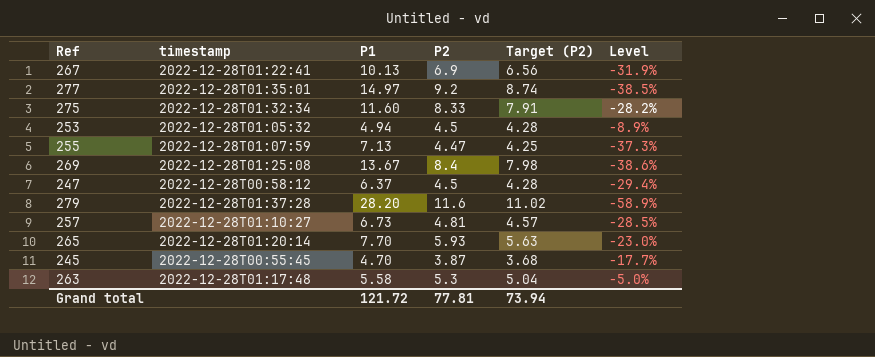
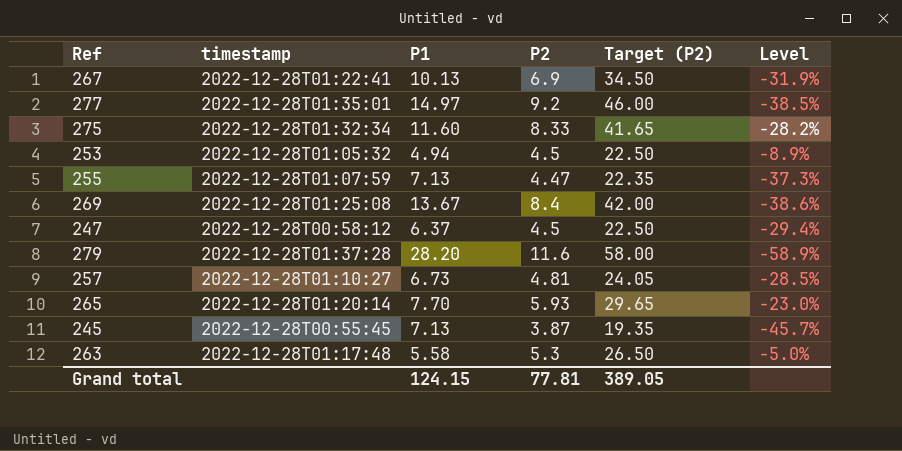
column Target (P2) | formula: [P2] * 0.95 -> [P2] * 5
245 | P1: 4.70 -> 7.13
245 | Level: -17.7% -> -45.7%
Grand total | P1: 121.72 -> 124.15
Grand total | Target (P2): 73.94 -> 389.05

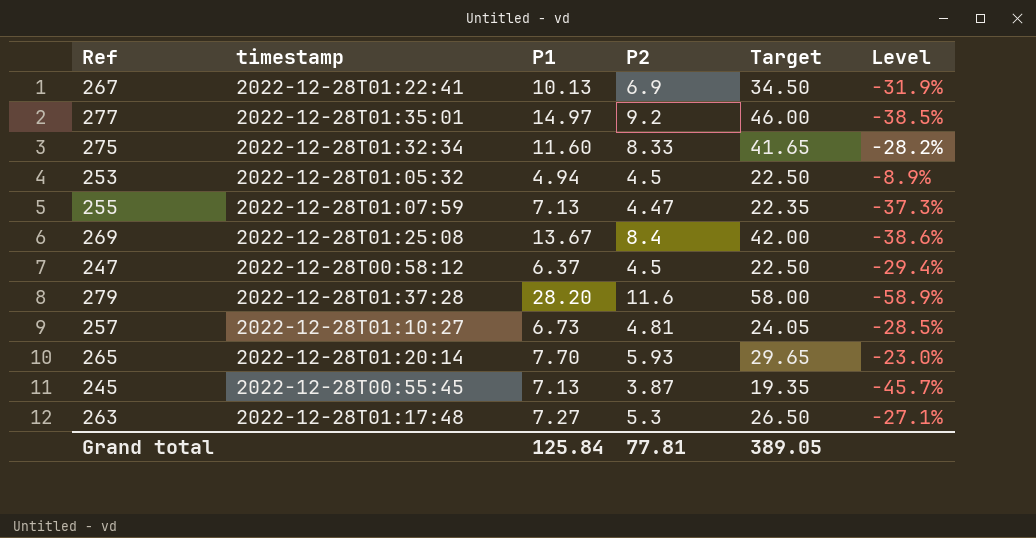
column name: Target (P2) -> Target
263 | P1: 5.58 -> 7.27
263 | Level: -5.0% -> -27.1%
Grand total | P1: 124.15 -> 125.84

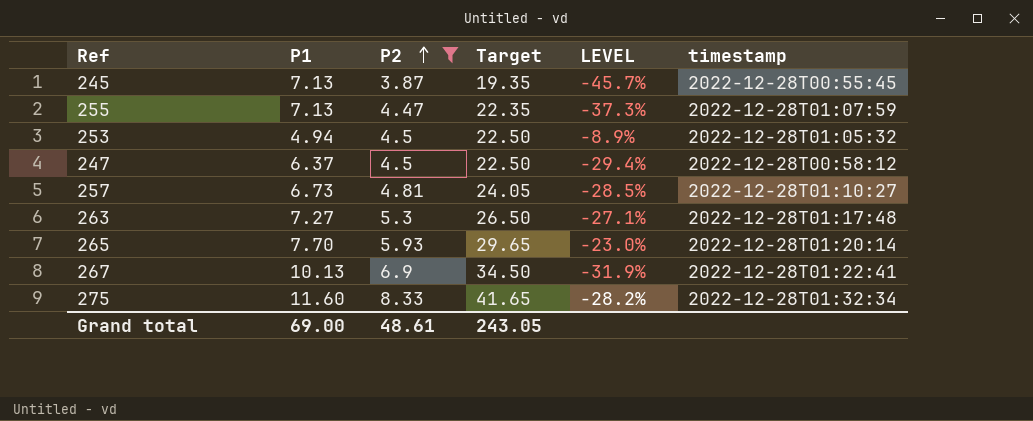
filter: none -> P2 <= 8.33
row order: none -> P2 ascending
column name: Level -> LEVEL
column timestamp | position: 2 -> 6
Grand total | P1: 125.84 -> 69.00
Grand total | P2: 77.81 -> 48.61
Grand total | Target: 389.05 -> 243.05

